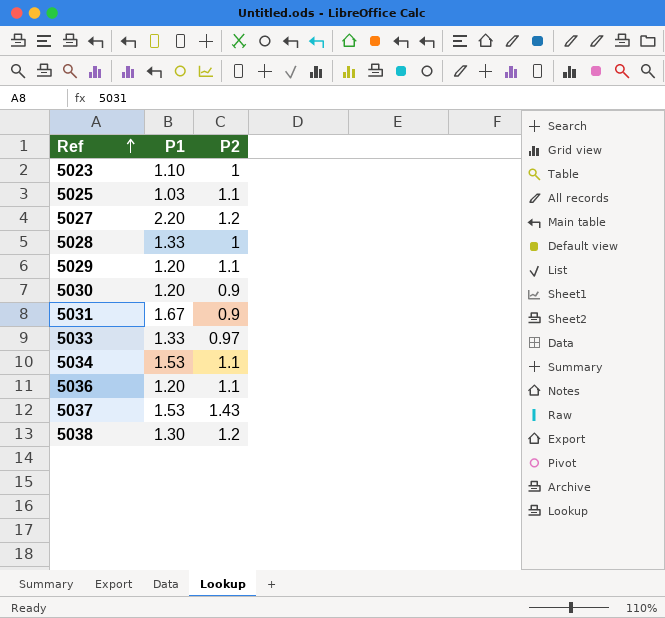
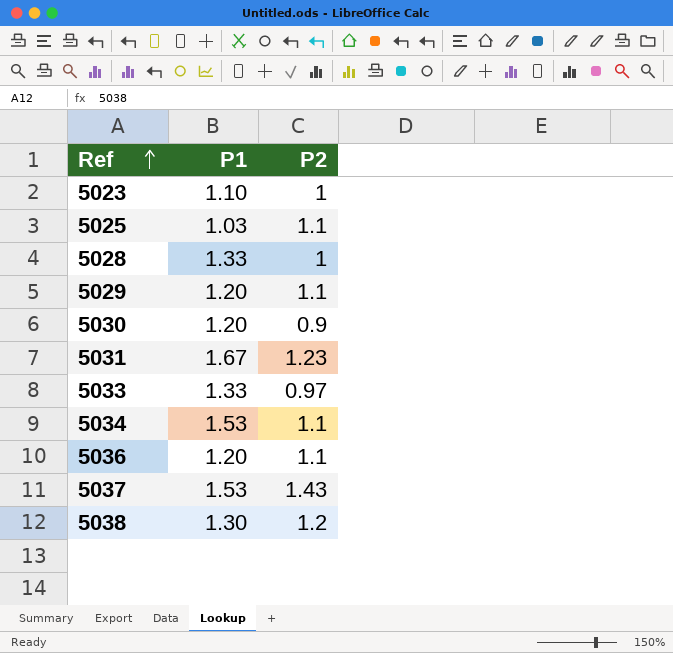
row 5027: 2.20 | 1.2 -> none
5031 | P2: 0.9 -> 1.23

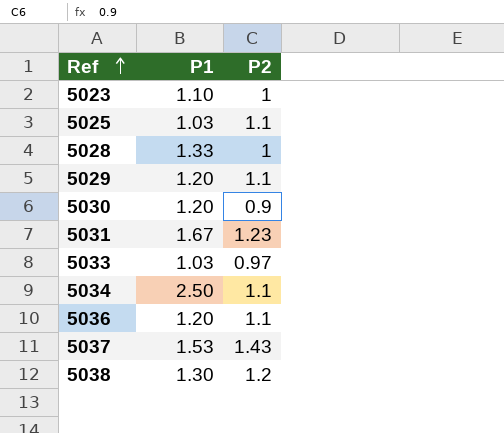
5033 | P1: 1.33 -> 1.03
5034 | P1: 1.53 -> 2.50

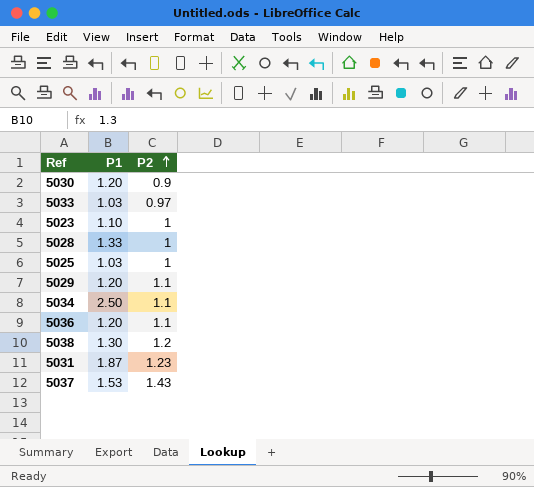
row order: Ref ascending -> P2 ascending
5025 | P2: 1.1 -> 1
5031 | P1: 1.67 -> 1.87

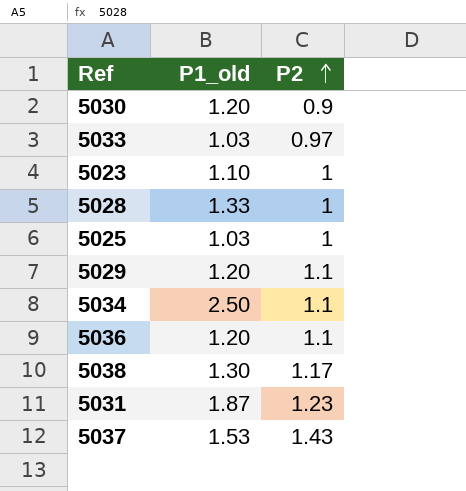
column name: P1 -> P1_old
5038 | P2: 1.2 -> 1.17

